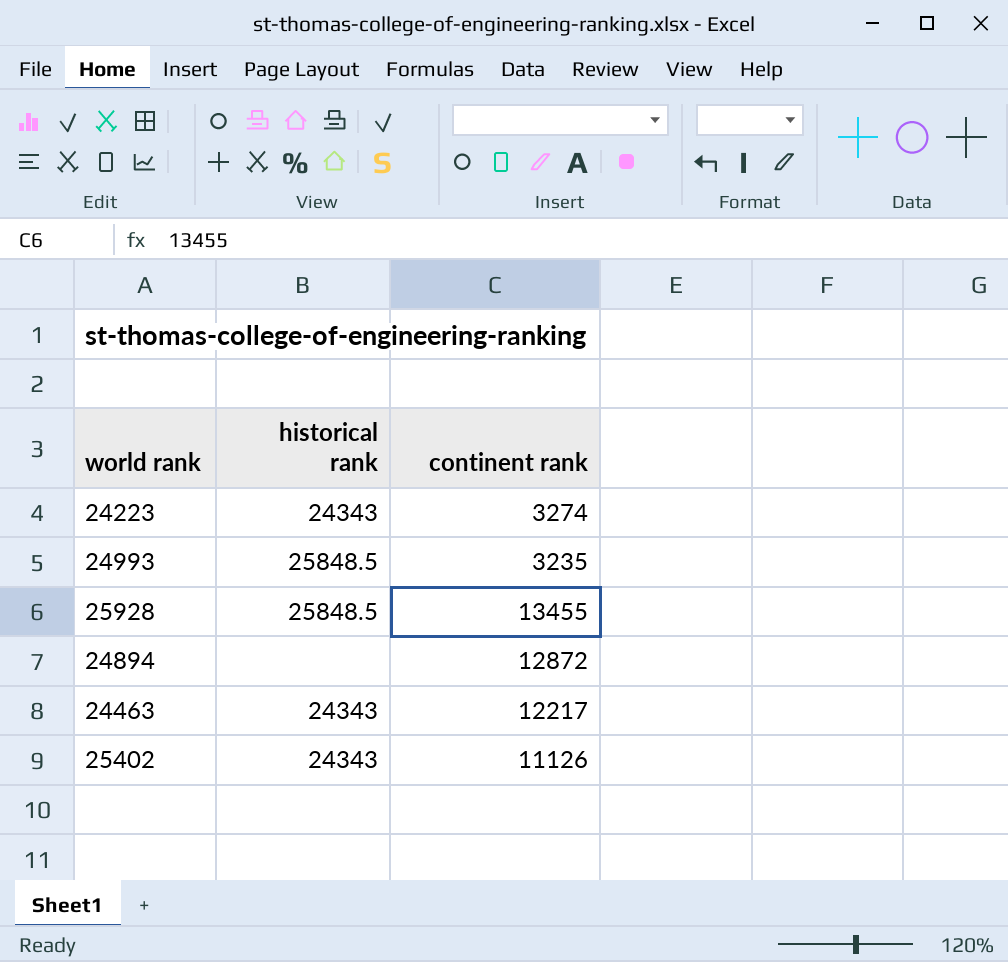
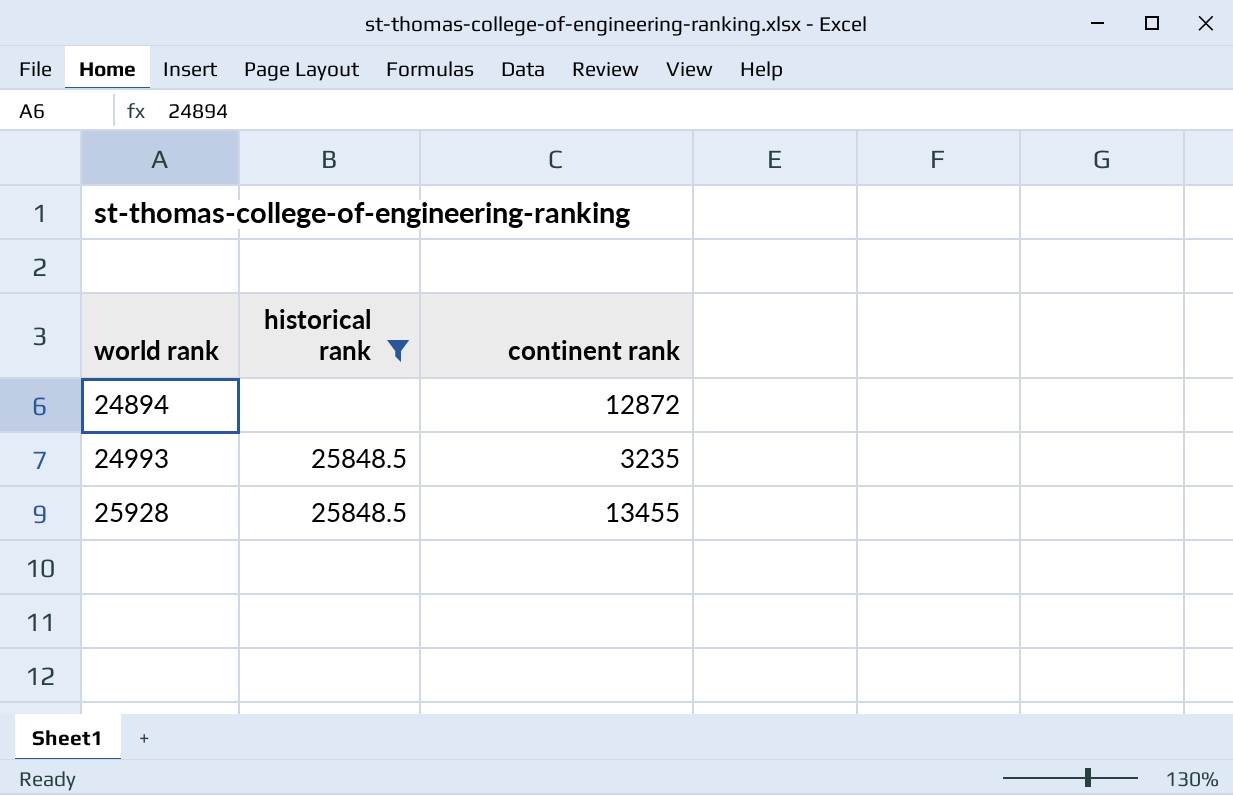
filter: none -> historical rank != 24343
row order: none -> world rank ascending

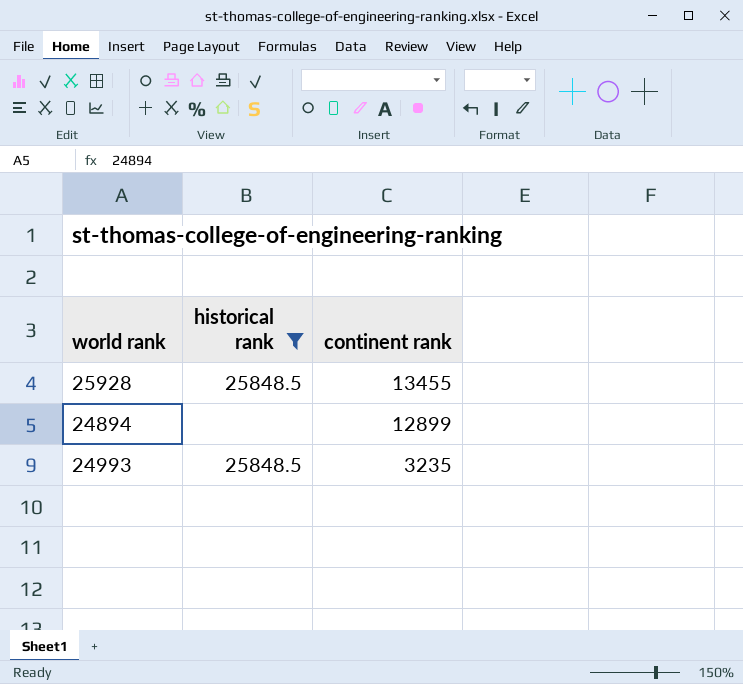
row order: world rank ascending -> continent rank descending
24894 | continent rank: 12872 -> 12899

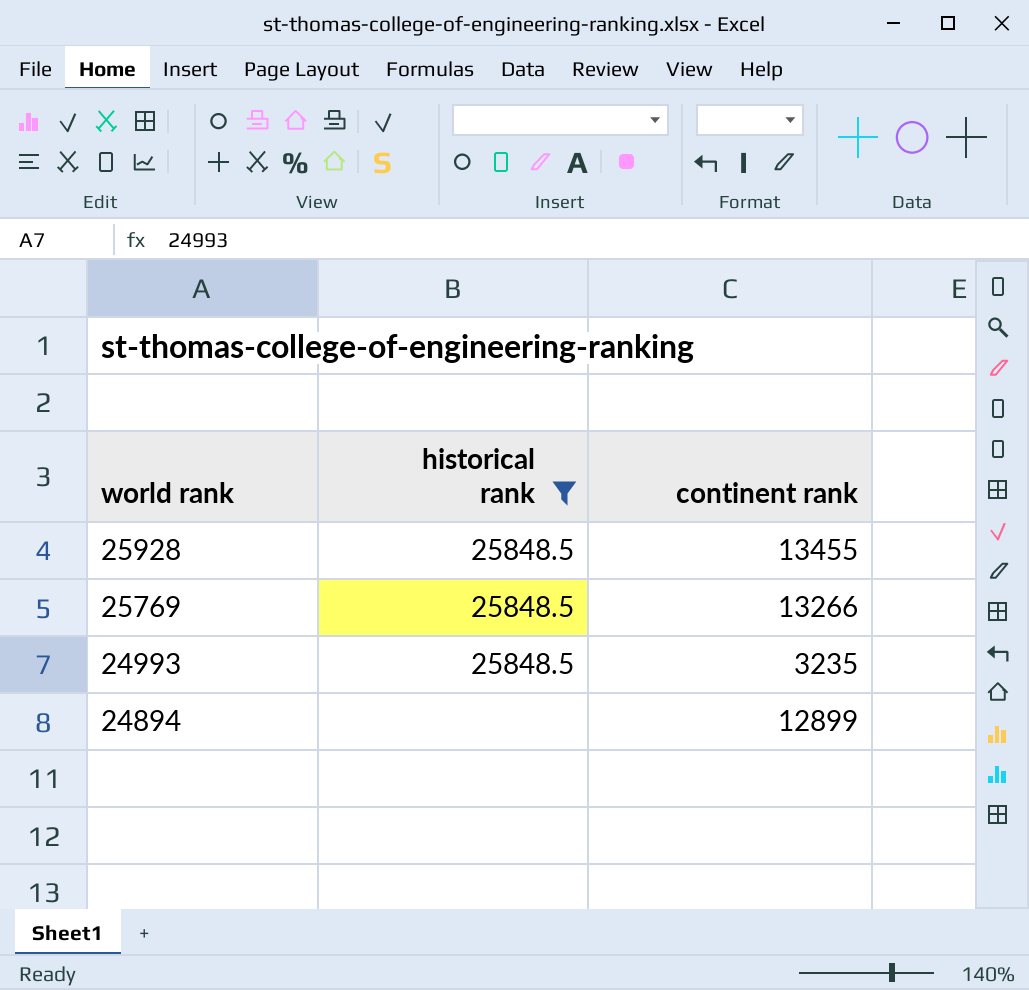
row order: continent rank descending -> world rank descending
row 25769: none -> 25848.5 | 13266

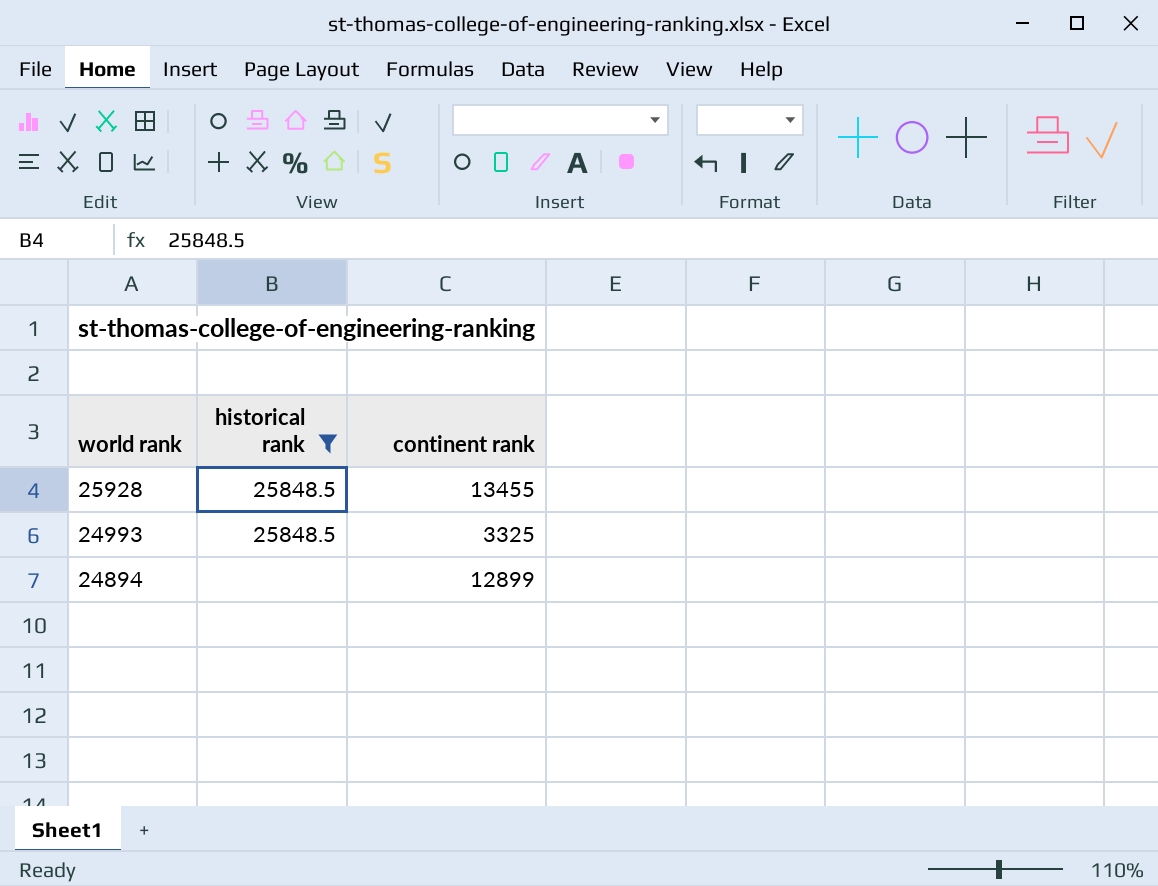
row 25769: 25848.5 | 13266 -> none
24993 | continent rank: 3235 -> 3325

